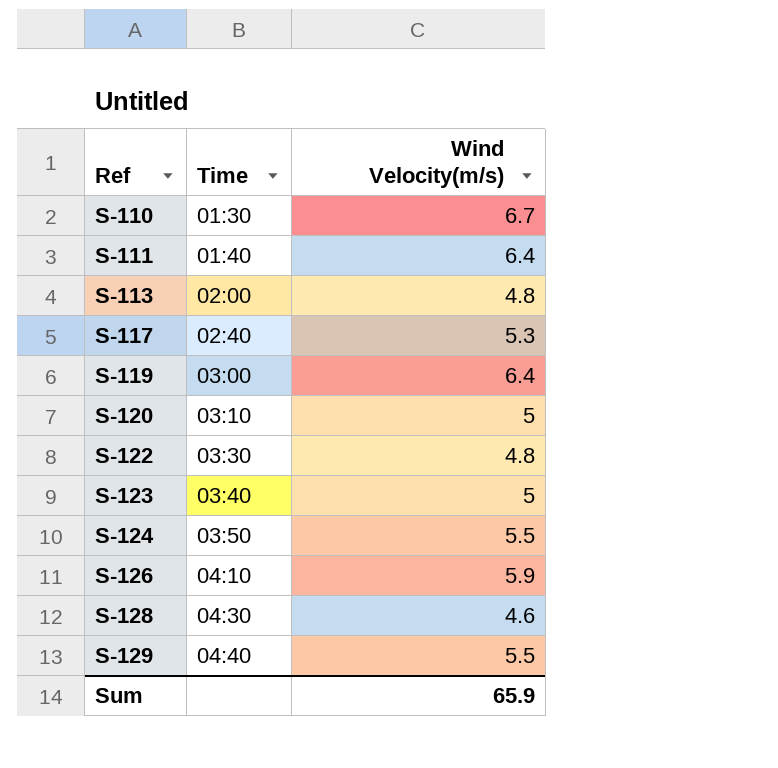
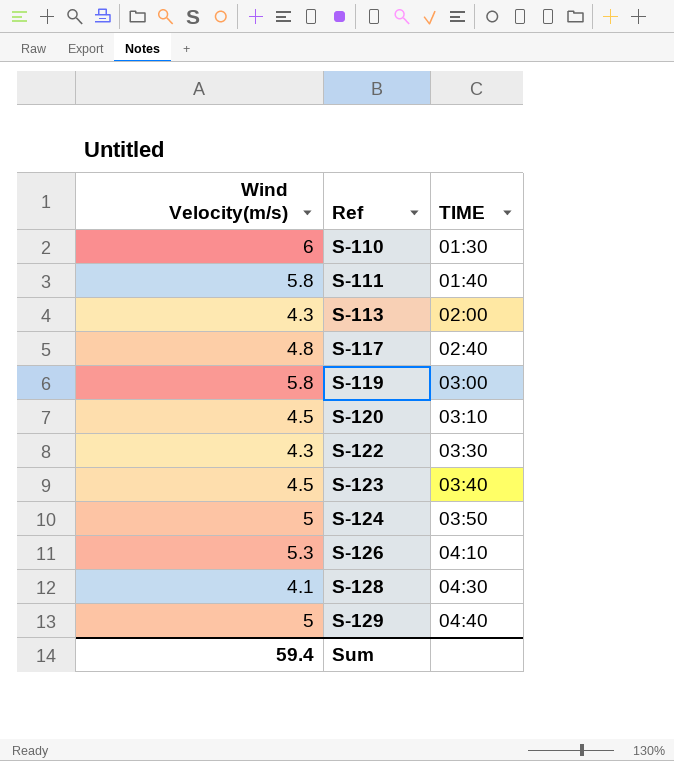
column Wind Velocity(m/s) | position: 3 -> 1
column name: Time -> TIME
S-110 | Wind Velocity(m/s): 6.7 -> 6
S-111 | Wind Velocity(m/s): 6.4 -> 5.8
S-113 | Wind Velocity(m/s): 4.8 -> 4.3
S-117 | Wind Velocity(m/s): 5.3 -> 4.8
S-119 | Wind Velocity(m/s): 6.4 -> 5.8
S-120 | Wind Velocity(m/s): 5 -> 4.5
S-122 | Wind Velocity(m/s): 4.8 -> 4.3
S-123 | Wind Velocity(m/s): 5 -> 4.5
S-124 | Wind Velocity(m/s): 5.5 -> 5
S-126 | Wind Velocity(m/s): 5.9 -> 5.3
S-128 | Wind Velocity(m/s): 4.6 -> 4.1
S-129 | Wind Velocity(m/s): 5.5 -> 5
Sum | Wind Velocity(m/s): 65.9 -> 59.4

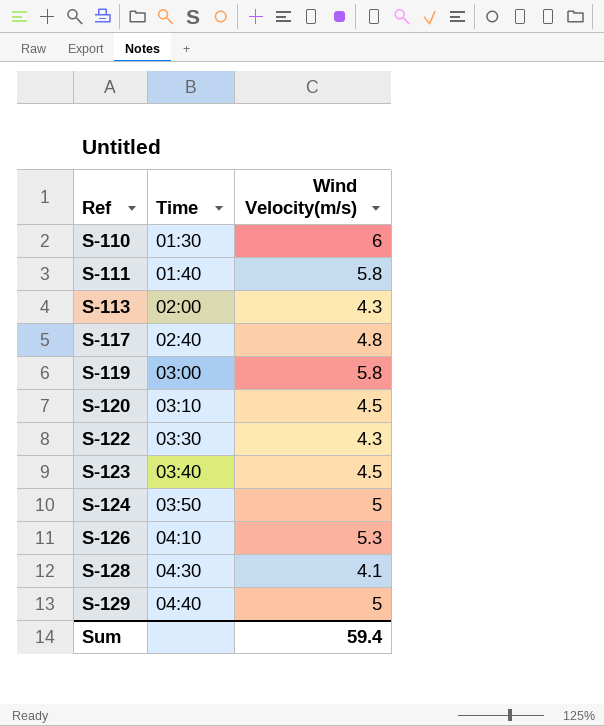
column name: TIME -> Time
column Wind Velocity(m/s) | position: 1 -> 3

